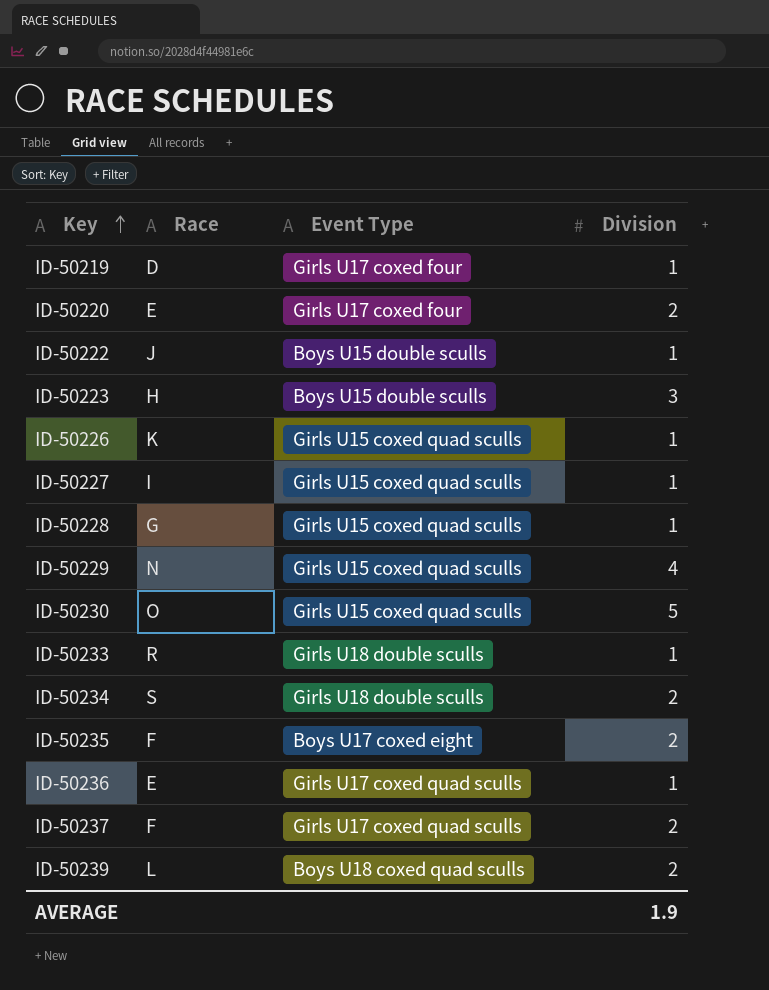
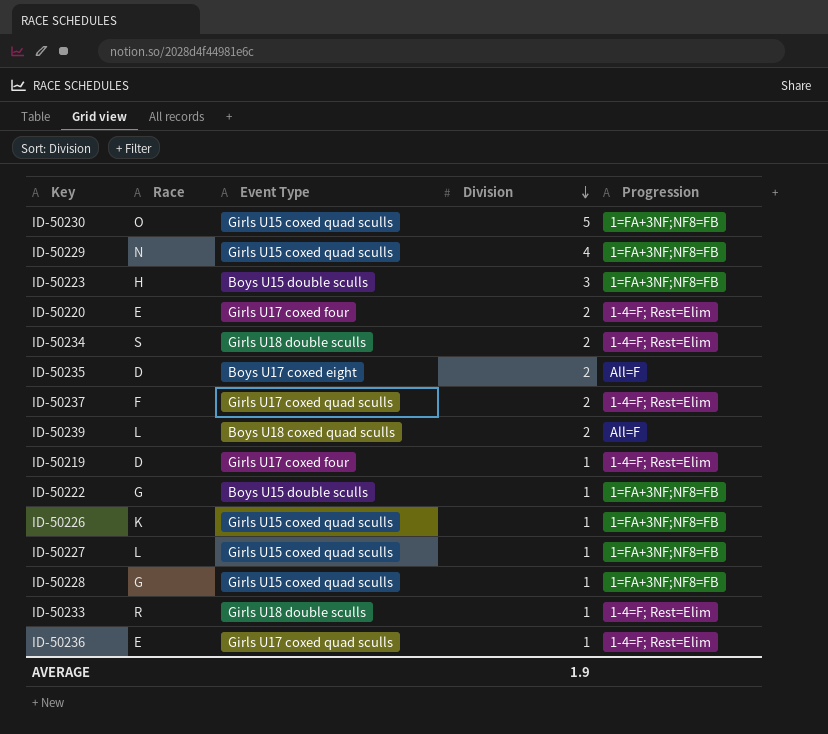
row order: Key ascending -> Division descending
column Progression | position: none -> 5
ID-50235 | Race: F -> D
ID-50222 | Race: J -> G
ID-50227 | Race: I -> L

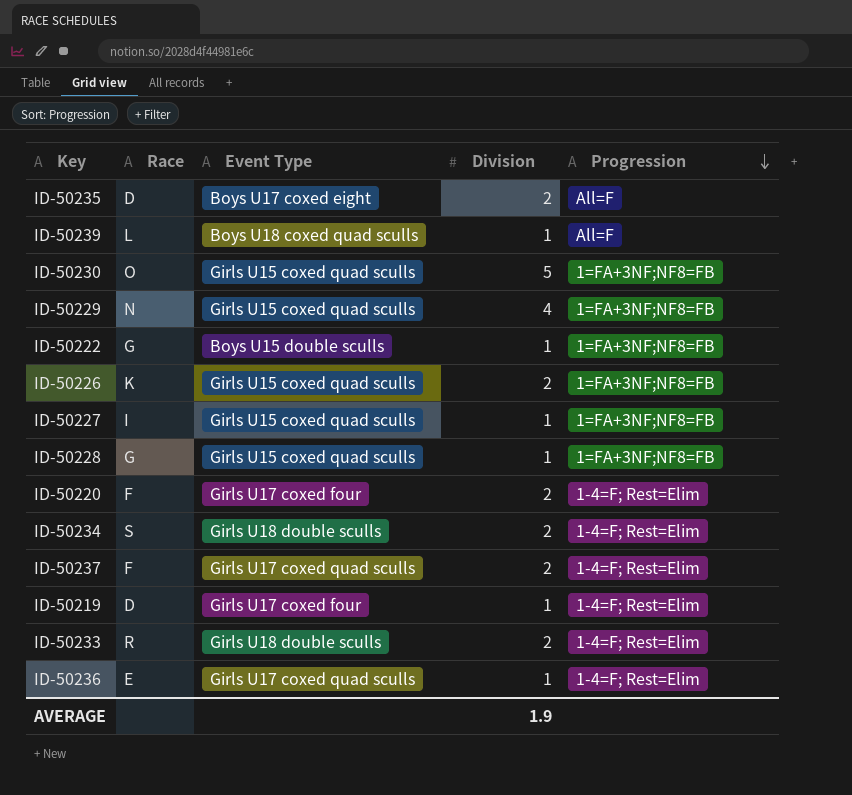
row order: Division descending -> Progression descending
row ID-50223: H | Boys U15 double sculls | 3 | 1=FA+3NF;NF8=FB -> none
ID-50239 | Division: 2 -> 1
ID-50226 | Division: 1 -> 2
ID-50227 | Race: L -> I
ID-50220 | Race: E -> F
ID-50233 | Division: 1 -> 2

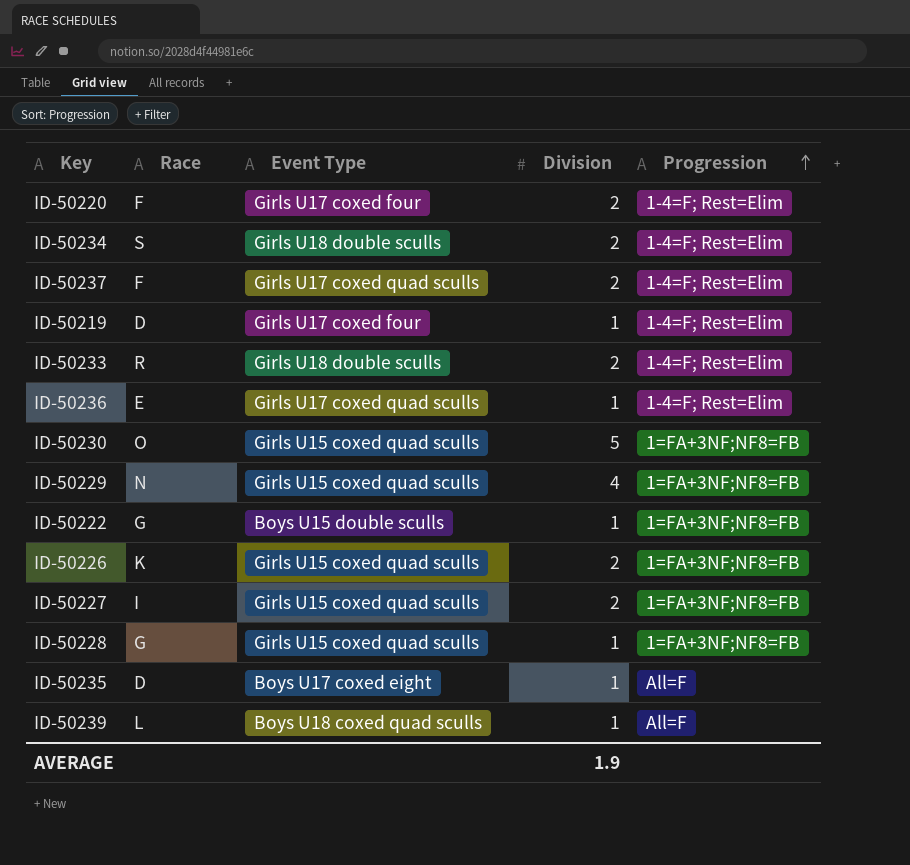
row order: Progression descending -> Progression ascending
ID-50227 | Division: 1 -> 2
ID-50235 | Division: 2 -> 1

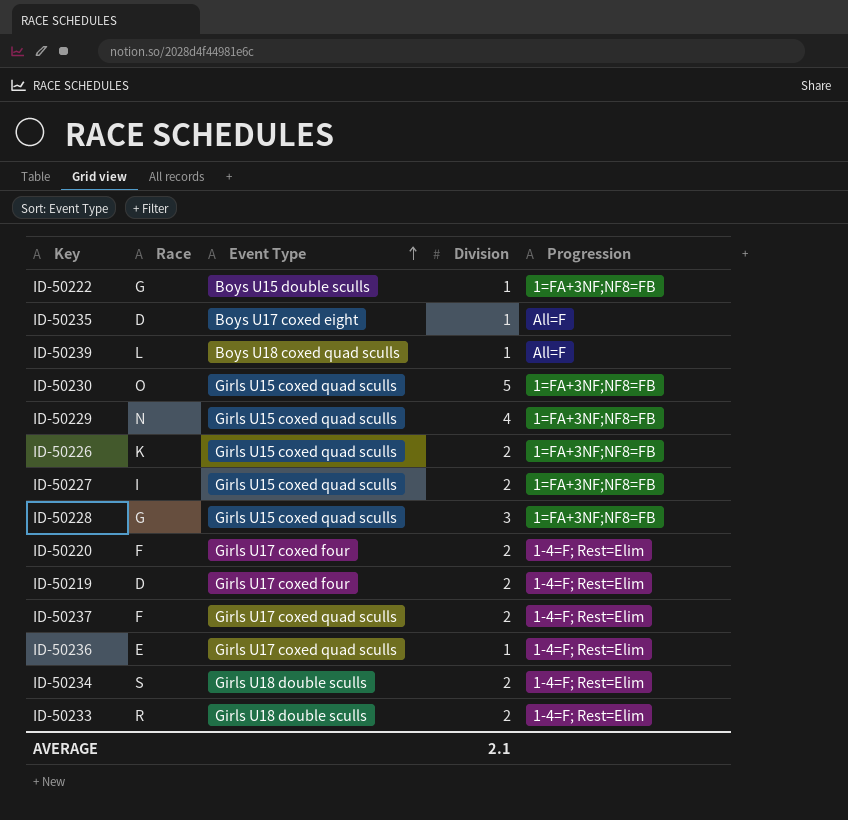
row order: Progression ascending -> Event Type ascending
ID-50228 | Division: 1 -> 3
ID-50219 | Division: 1 -> 2
AVERAGE | Division: 1.9 -> 2.1

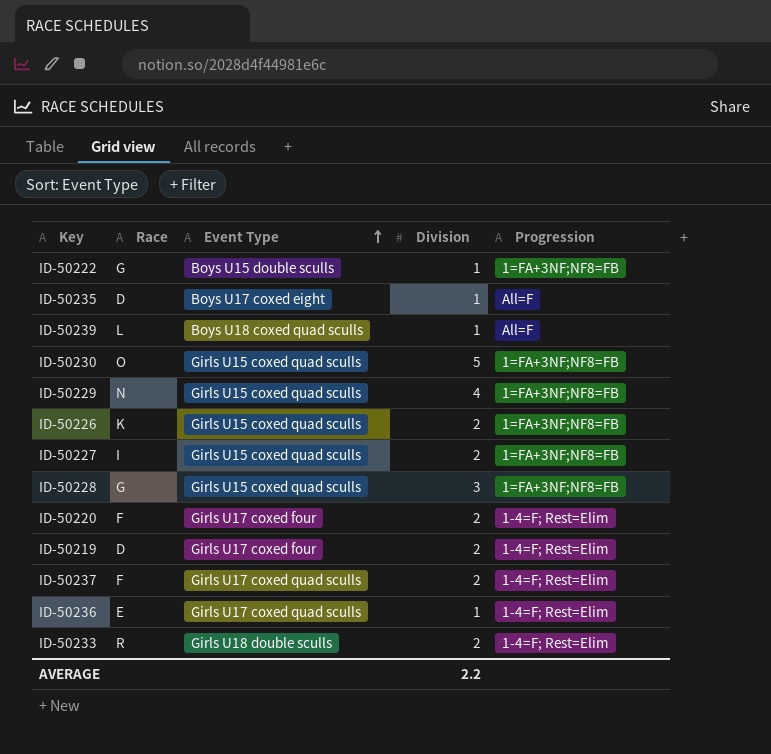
row ID-50234: S | Girls U18 double sculls | 2 | 1-4=F; Rest=Elim -> none
AVERAGE | Division: 2.1 -> 2.2

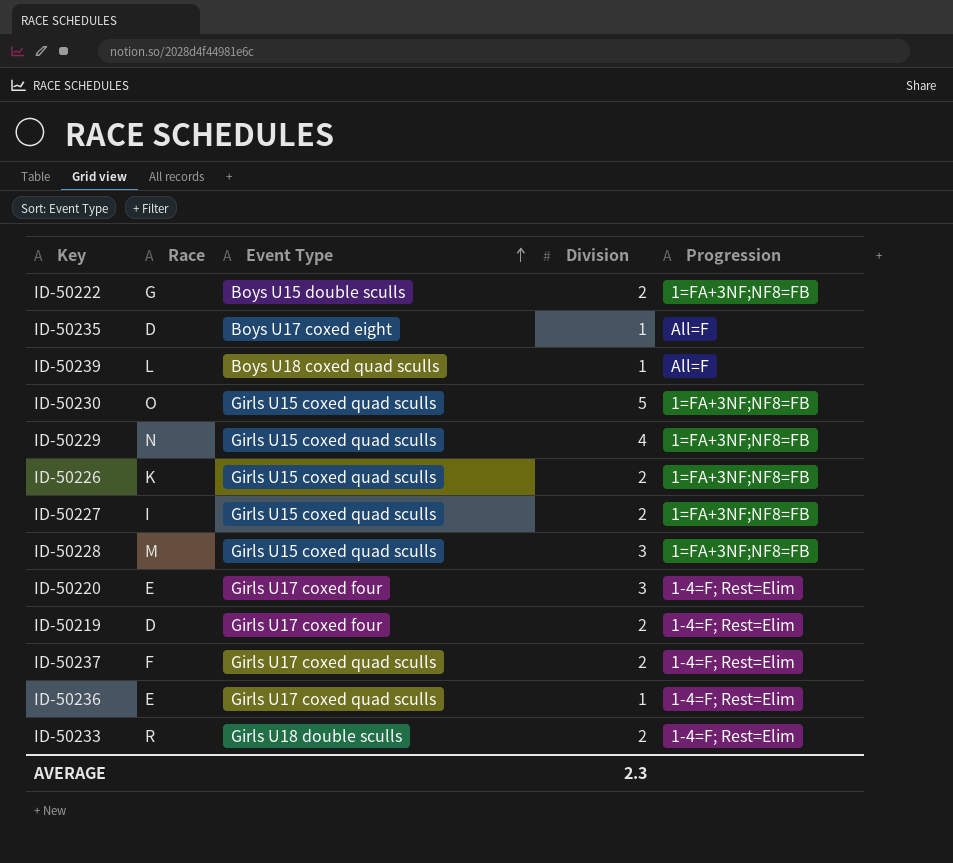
ID-50222 | Division: 1 -> 2
ID-50228 | Race: G -> M
ID-50220 | Race: F -> E
ID-50220 | Division: 2 -> 3
AVERAGE | Division: 2.2 -> 2.3

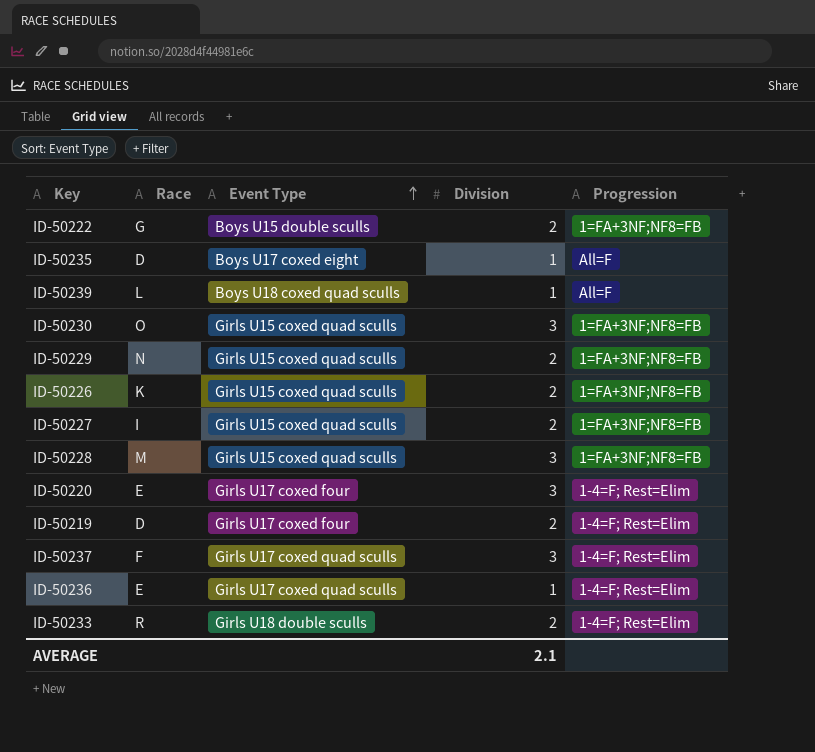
ID-50230 | Division: 5 -> 3
ID-50229 | Division: 4 -> 2
ID-50237 | Division: 2 -> 3
AVERAGE | Division: 2.3 -> 2.1

